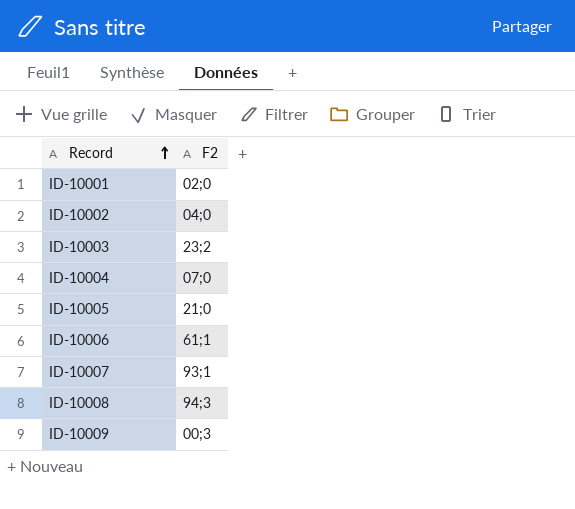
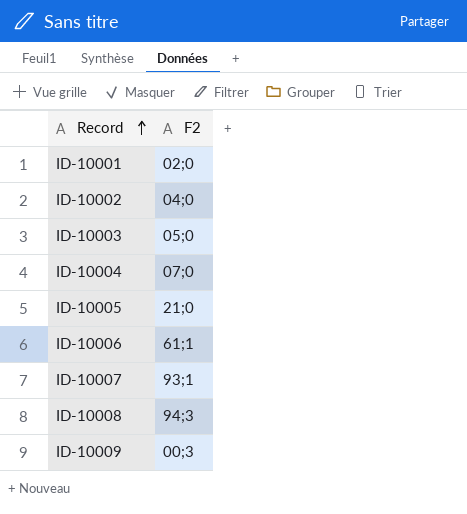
ID-10003 | F2: 23;2 -> 05;0

